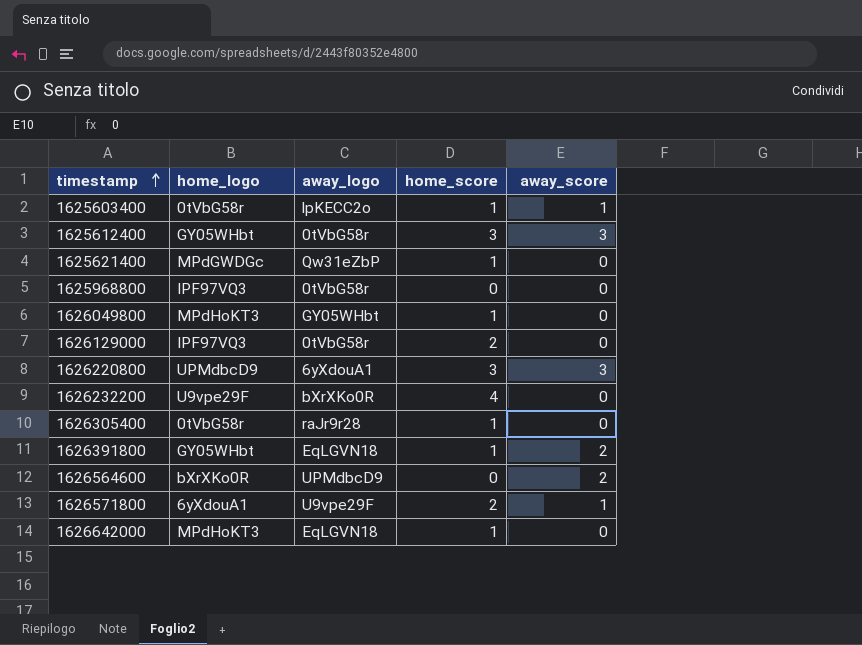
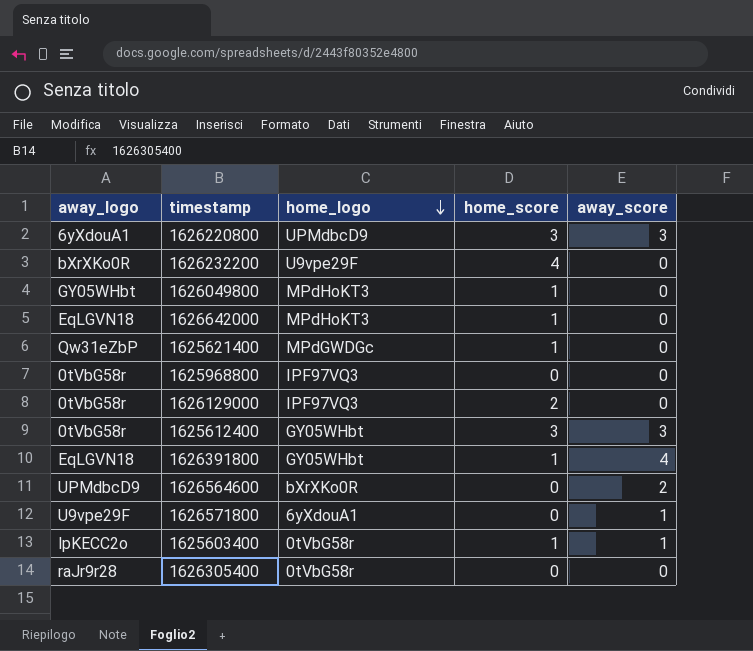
row order: timestamp ascending -> home_logo descending
column away_logo | position: 3 -> 1
1626391800 | away_score: 2 -> 4
1626571800 | home_score: 2 -> 0
1626305400 | home_score: 1 -> 0

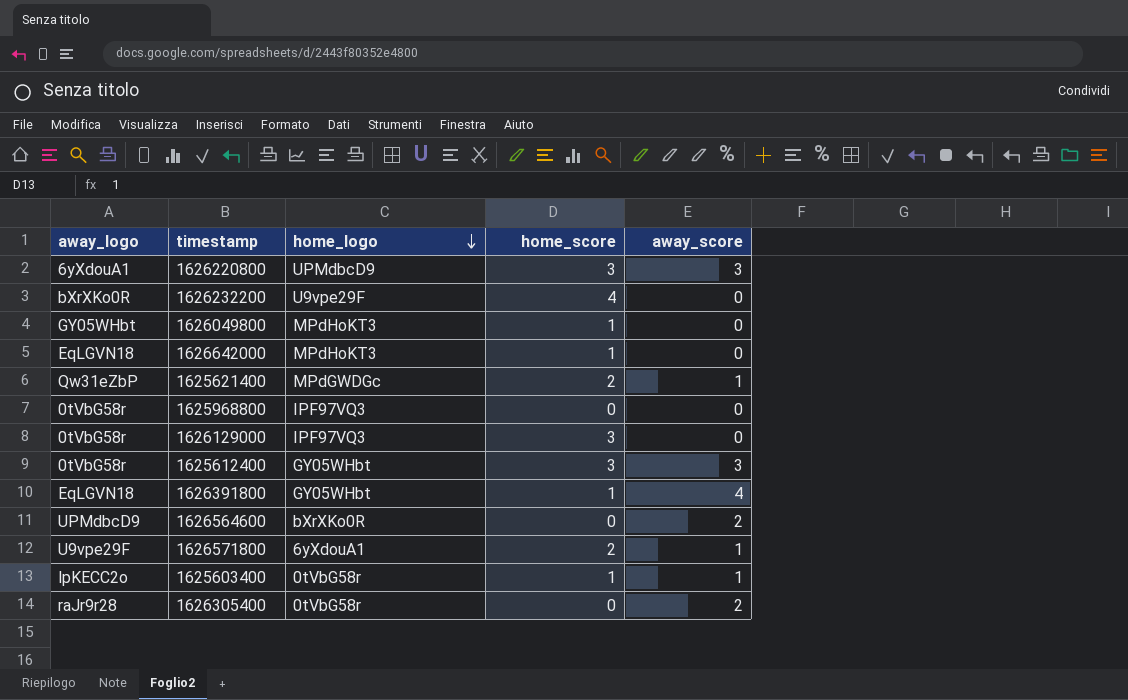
1625621400 | home_score: 1 -> 2
1625621400 | away_score: 0 -> 1
1626129000 | home_score: 2 -> 3
1626571800 | home_score: 0 -> 2
1626305400 | away_score: 0 -> 2

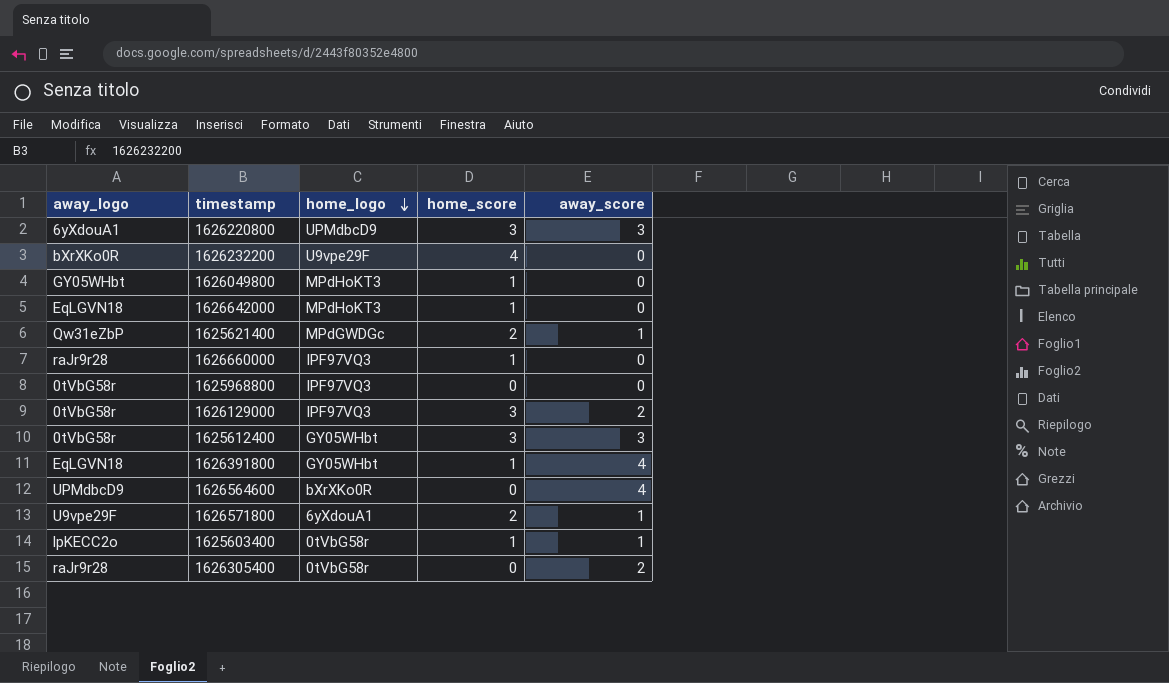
row 1626660000: none -> raJr9r28 | IPF97VQ3 | 1 | 0
1626129000 | away_score: 0 -> 2
1626564600 | away_score: 2 -> 4

